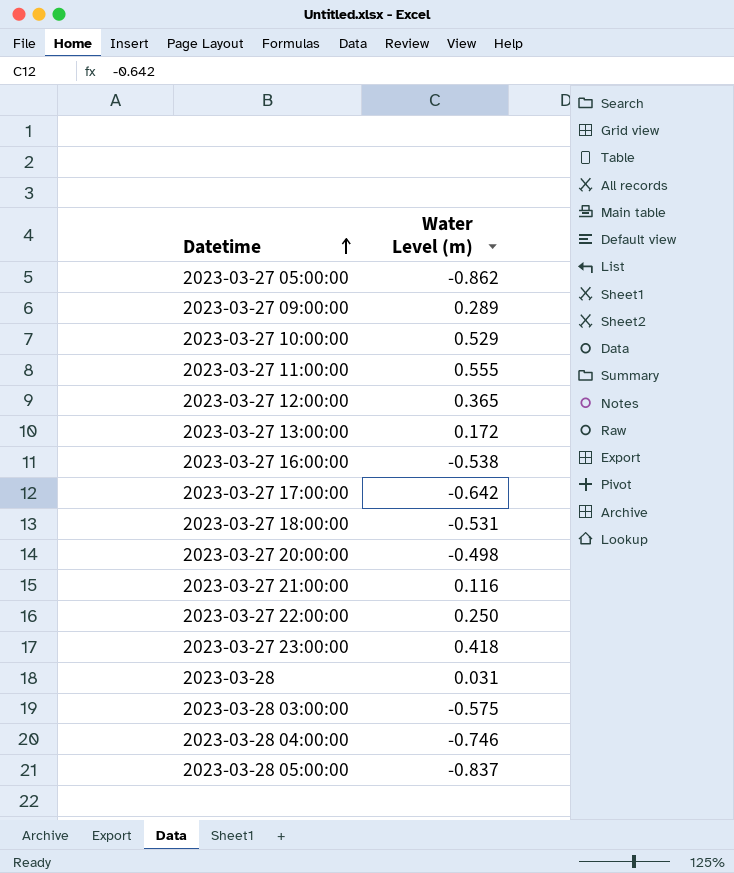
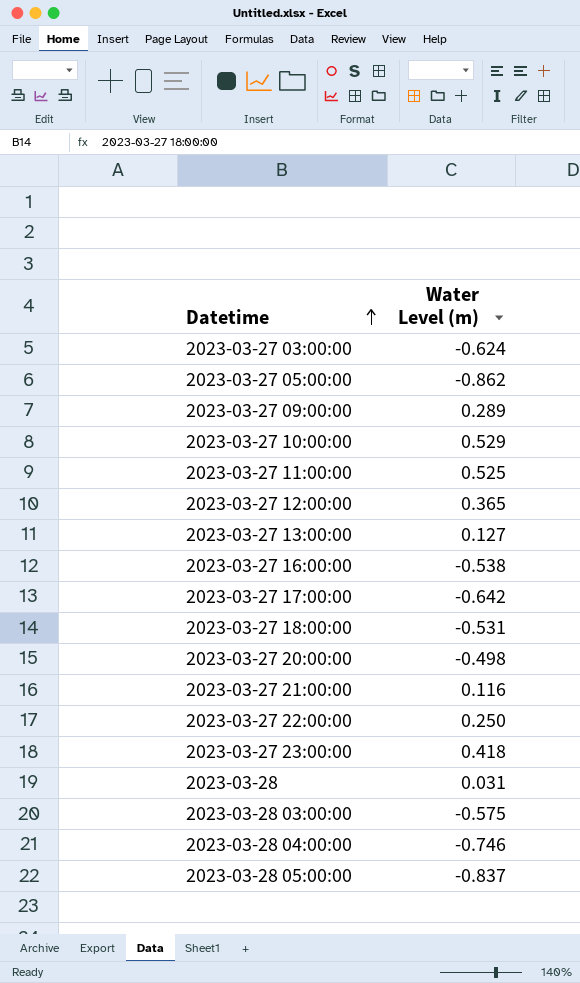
row 2023-03-27 03:00:00: none -> -0.624
2023-03-27 11:00:00 | Water Level (m): 0.555 -> 0.525
2023-03-27 13:00:00 | Water Level (m): 0.172 -> 0.127

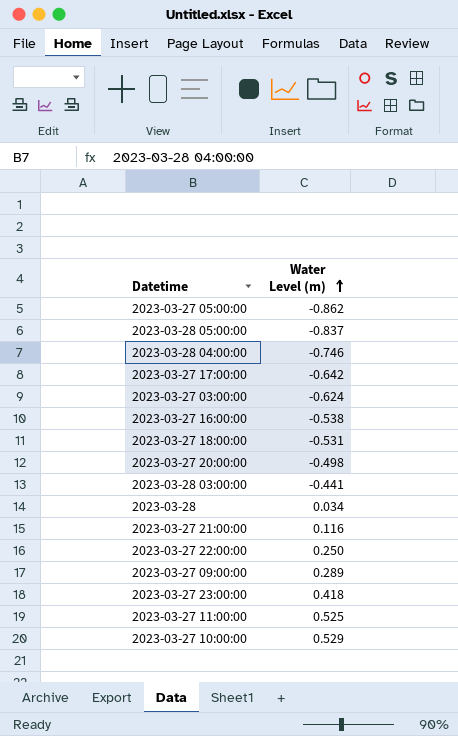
row order: Datetime ascending -> Water Level (m) ascending
row 2023-03-27 12:00:00: 0.365 -> none
row 2023-03-27 13:00:00: 0.127 -> none
2023-03-28 03:00:00 | Water Level (m): -0.575 -> -0.441
2023-03-28 | Water Level (m): 0.031 -> 0.034

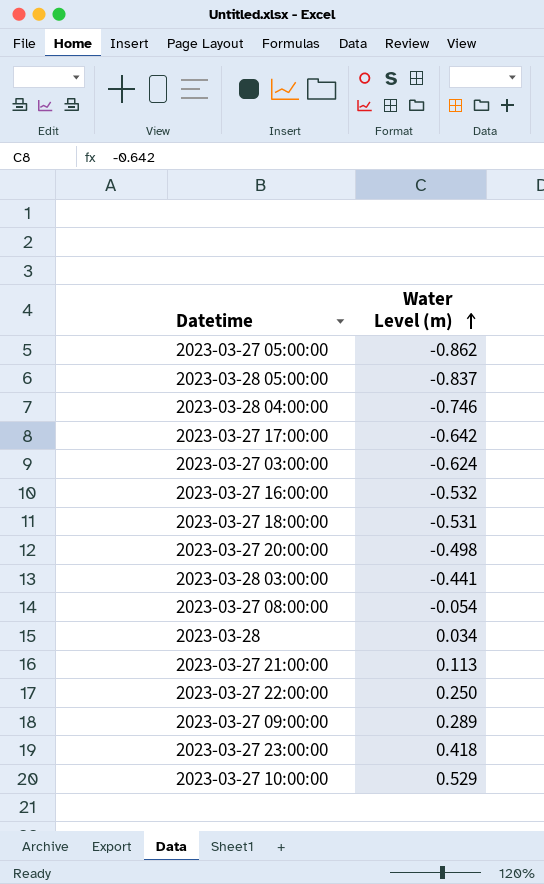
row 2023-03-27 11:00:00: 0.525 -> none
2023-03-27 16:00:00 | Water Level (m): -0.538 -> -0.532
row 2023-03-27 08:00:00: none -> -0.054
2023-03-27 21:00:00 | Water Level (m): 0.116 -> 0.113

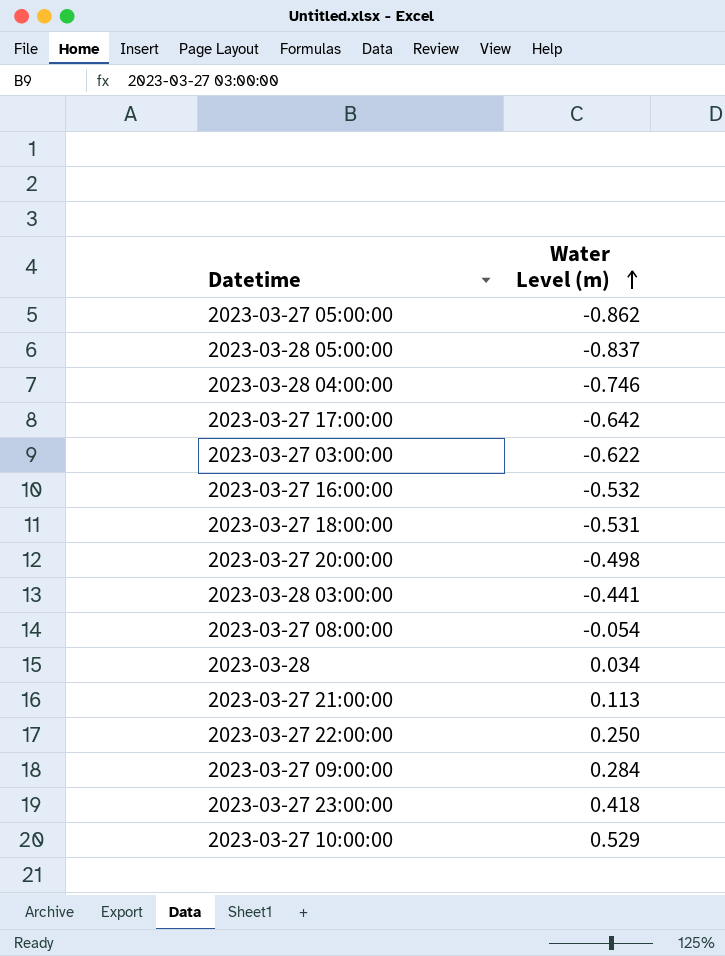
2023-03-27 03:00:00 | Water Level (m): -0.624 -> -0.622
2023-03-27 09:00:00 | Water Level (m): 0.289 -> 0.284

